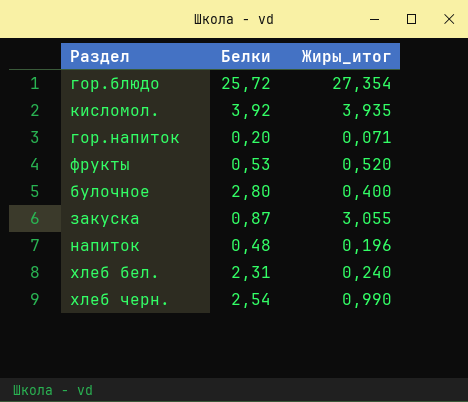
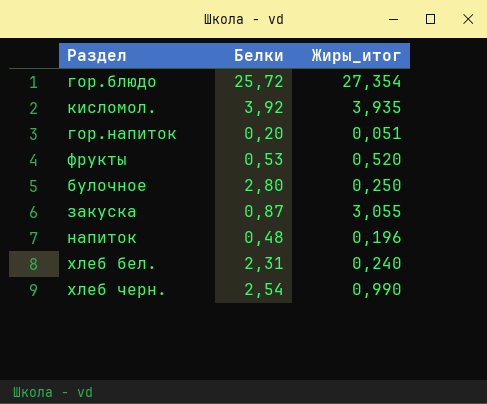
гор.напиток | Жиры_итог: 0,071 -> 0,051
булочное | Жиры_итог: 0,400 -> 0,250

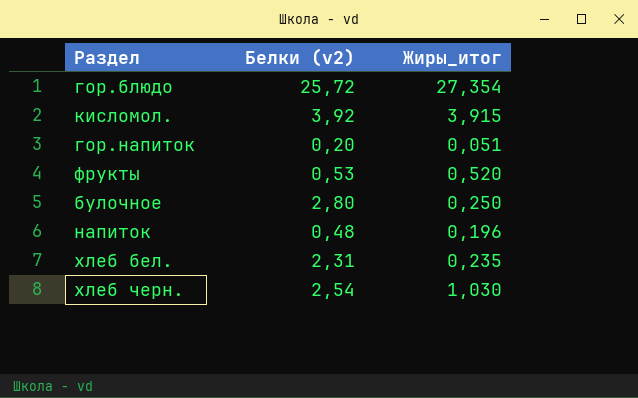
column name: Белки -> Белки (v2)
row закуска: 0,87 | 3,055 -> none
кисломол. | Жиры_итог: 3,935 -> 3,915
хлеб бел. | Жиры_итог: 0,240 -> 0,235
хлеб черн. | Жиры_итог: 0,990 -> 1,030

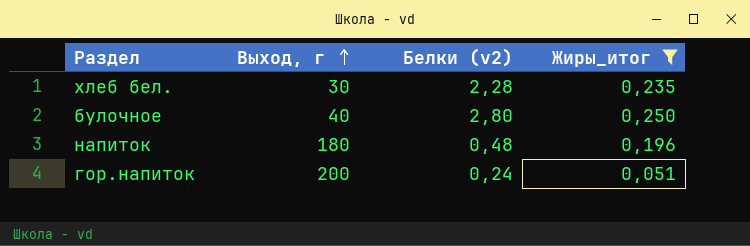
filter: none -> Жиры_итог <= 0,250
row order: none -> Выход, г ascending
column Выход, г | position: none -> 2
хлеб бел. | Белки (v2): 2,31 -> 2,28
гор.напиток | Белки (v2): 0,20 -> 0,24

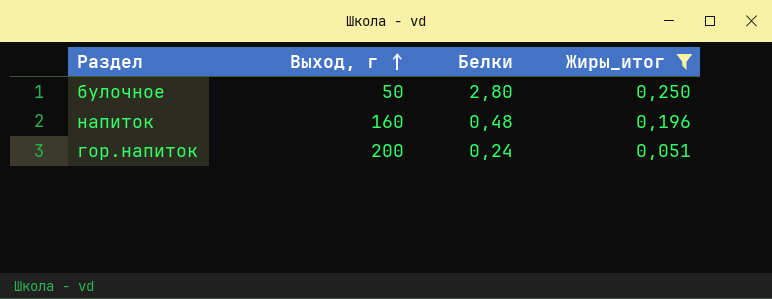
column name: Белки (v2) -> Белки
row хлеб бел.: 30 | 2,28 | 0,235 -> none
булочное | Выход, г: 40 -> 50
напиток | Выход, г: 180 -> 160

